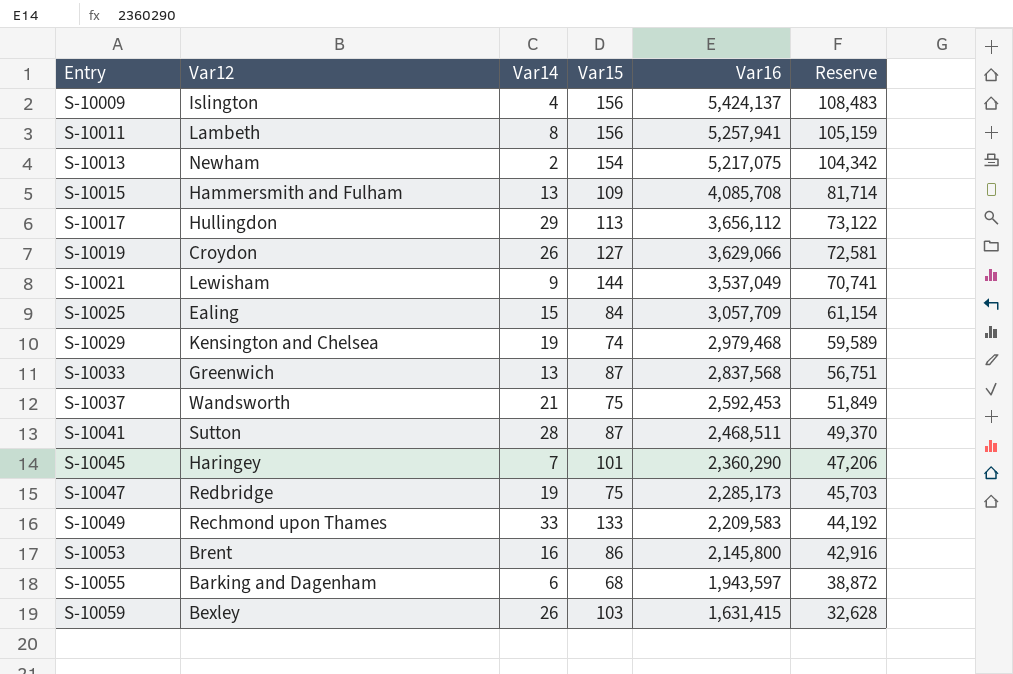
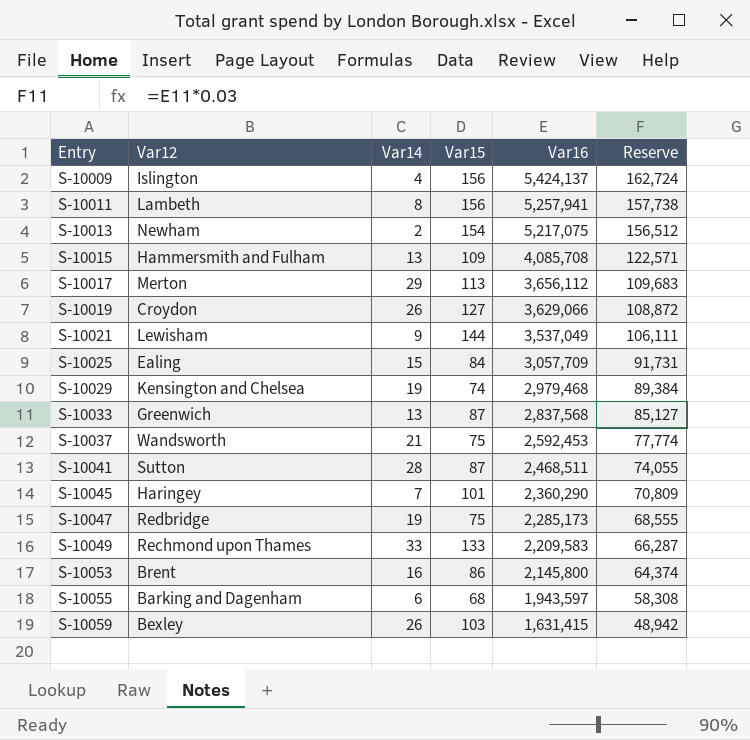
column Reserve | formula: [Var16] * 0.02 -> [Var16] * 0.03
S-10017 | Var12: Hullingdon -> Merton

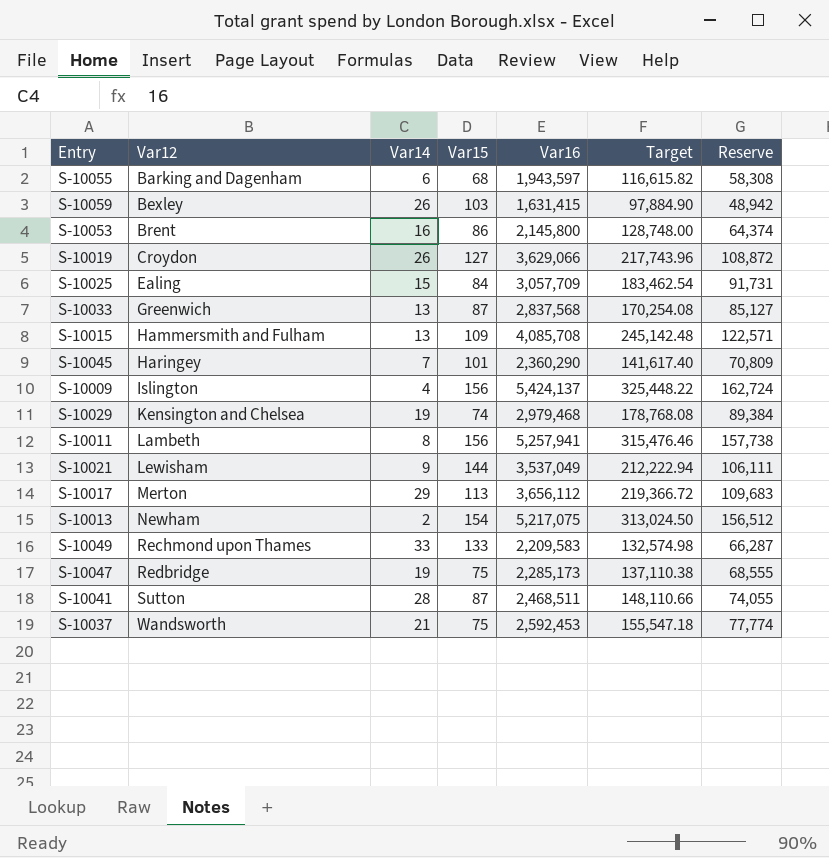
row order: Entry ascending -> Var12 ascending
column Target | formula: none -> [Var16] * 0.06

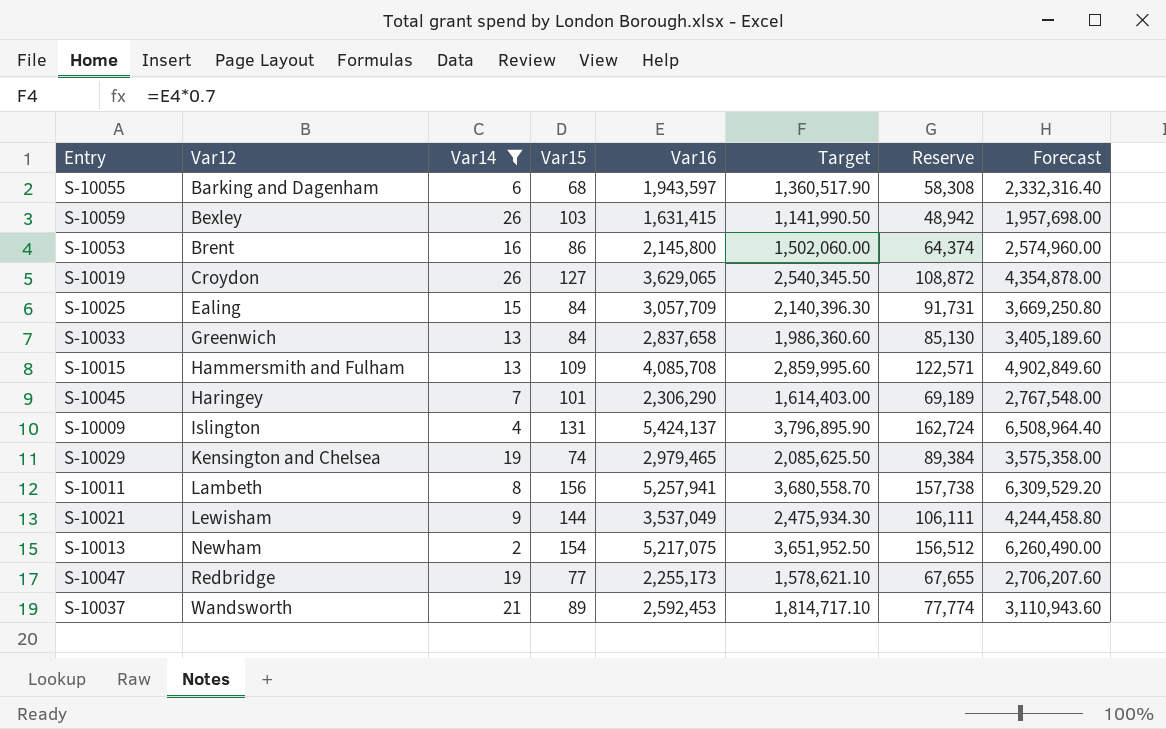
filter: none -> Var14 <= 26
column Target | formula: [Var16] * 0.06 -> [Var16] * 0.7
column Forecast | formula: none -> [Var16] * 1.2
S-10019 | Var16: 3,629,066 -> 3,629,065
S-10033 | Var15: 87 -> 84
S-10033 | Var16: 2,837,568 -> 2,837,658
S-10033 | Reserve: 85,127 -> 85,130
S-10045 | Var16: 2,360,290 -> 2,306,290
S-10045 | Reserve: 70,809 -> 69,189
S-10009 | Var15: 156 -> 131
S-10029 | Var16: 2,979,468 -> 2,979,465
S-10047 | Var15: 75 -> 77
S-10047 | Var16: 2,285,173 -> 2,255,173
S-10047 | Reserve: 68,555 -> 67,655
S-10037 | Var15: 75 -> 89

